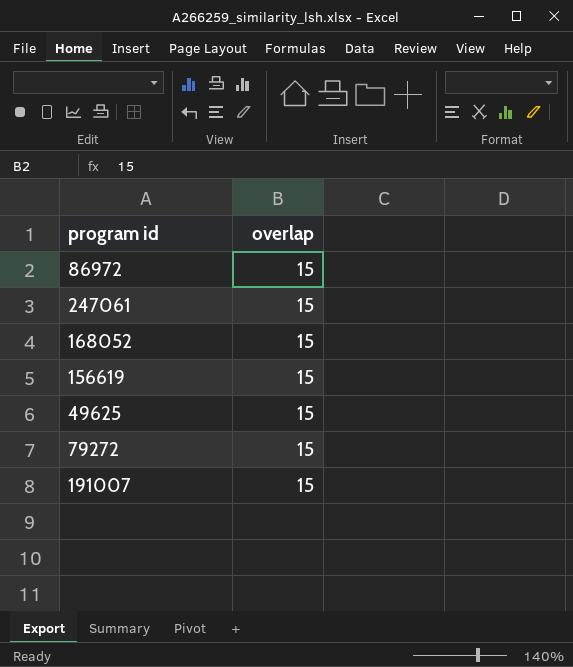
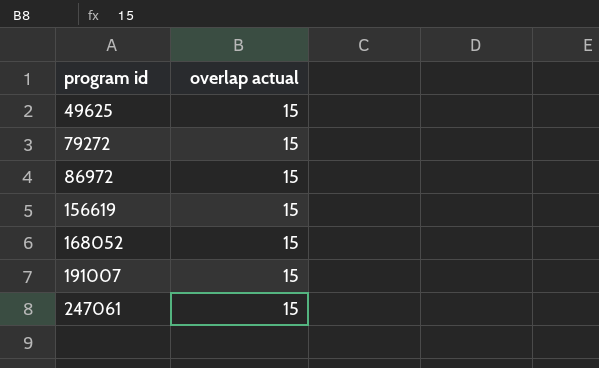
row order: none -> program id ascending
column name: overlap -> overlap actual

